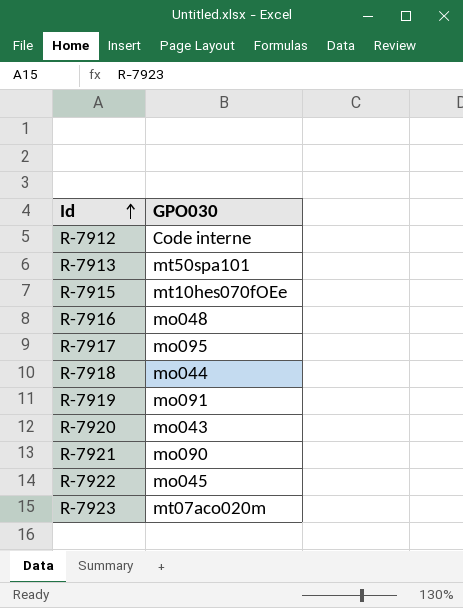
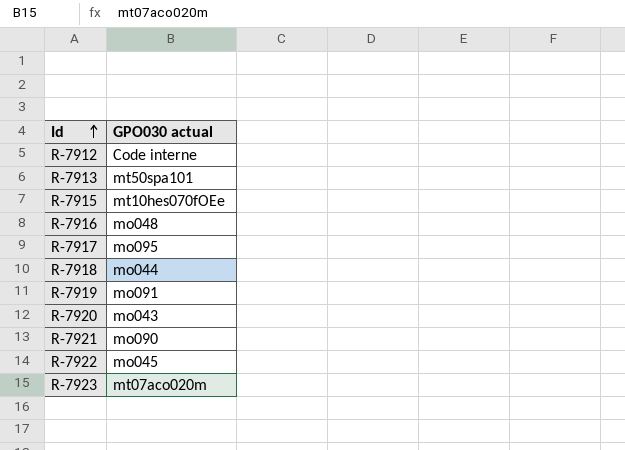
column name: GPO030 -> GPO030 actual

